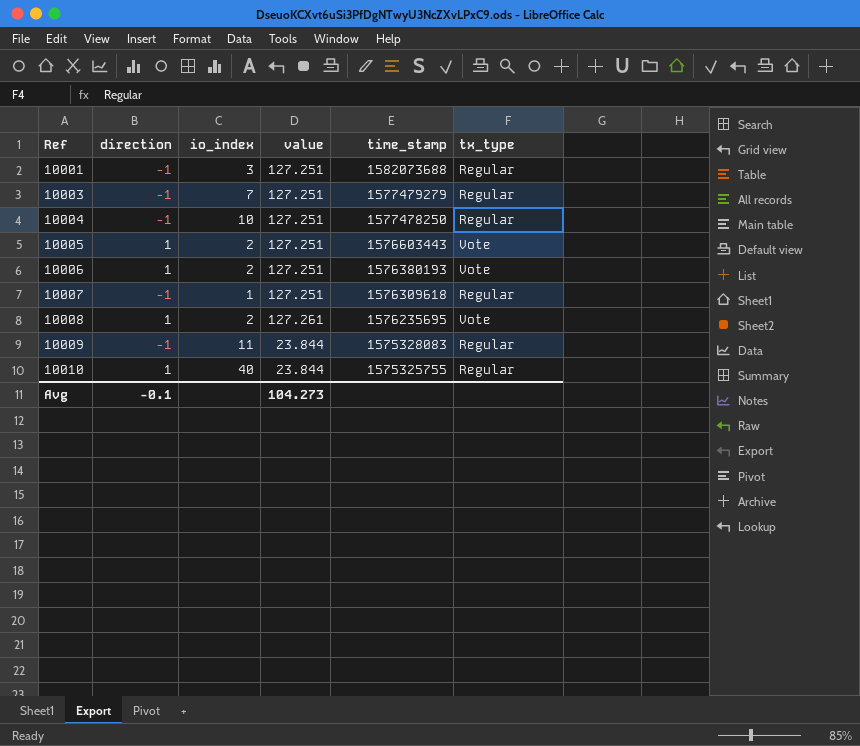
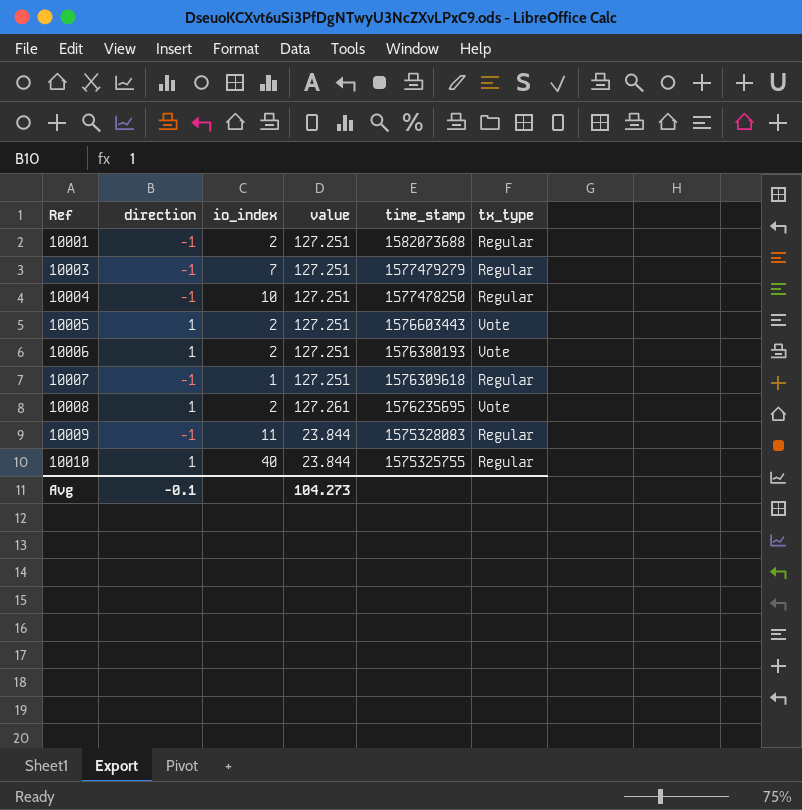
10001 | io_index: 3 -> 2

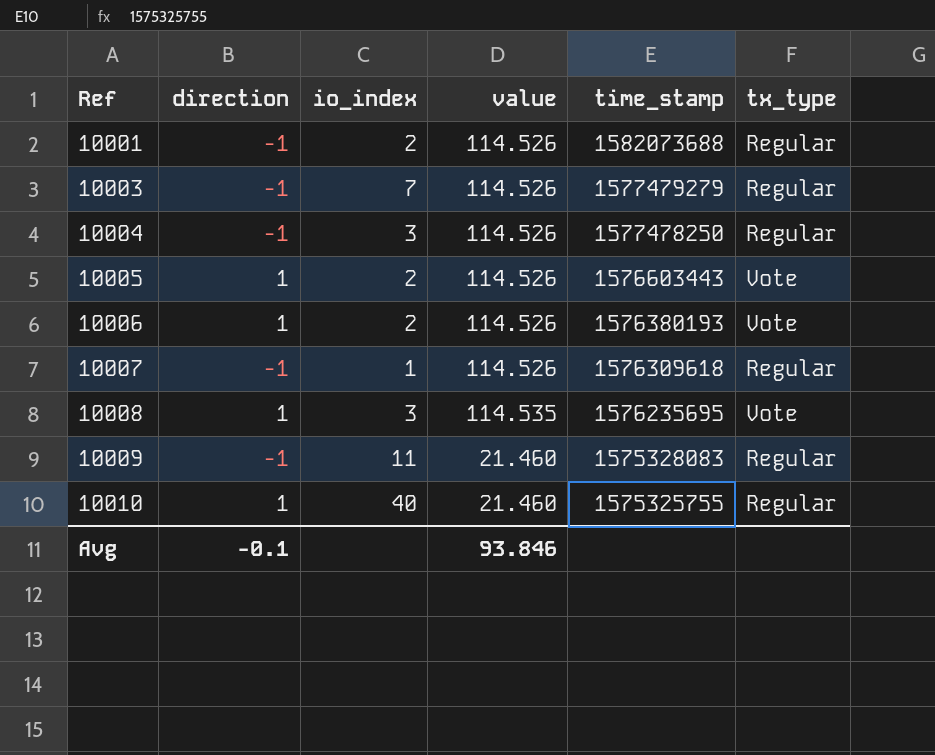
10001 | value: 127.251 -> 114.526
10003 | value: 127.251 -> 114.526
10004 | io_index: 10 -> 3
10004 | value: 127.251 -> 114.526
10005 | value: 127.251 -> 114.526
10006 | value: 127.251 -> 114.526
10007 | value: 127.251 -> 114.526
10008 | io_index: 2 -> 3
10008 | value: 127.261 -> 114.535
10009 | value: 23.844 -> 21.460
10010 | value: 23.844 -> 21.460
Avg | value: 104.273 -> 93.846

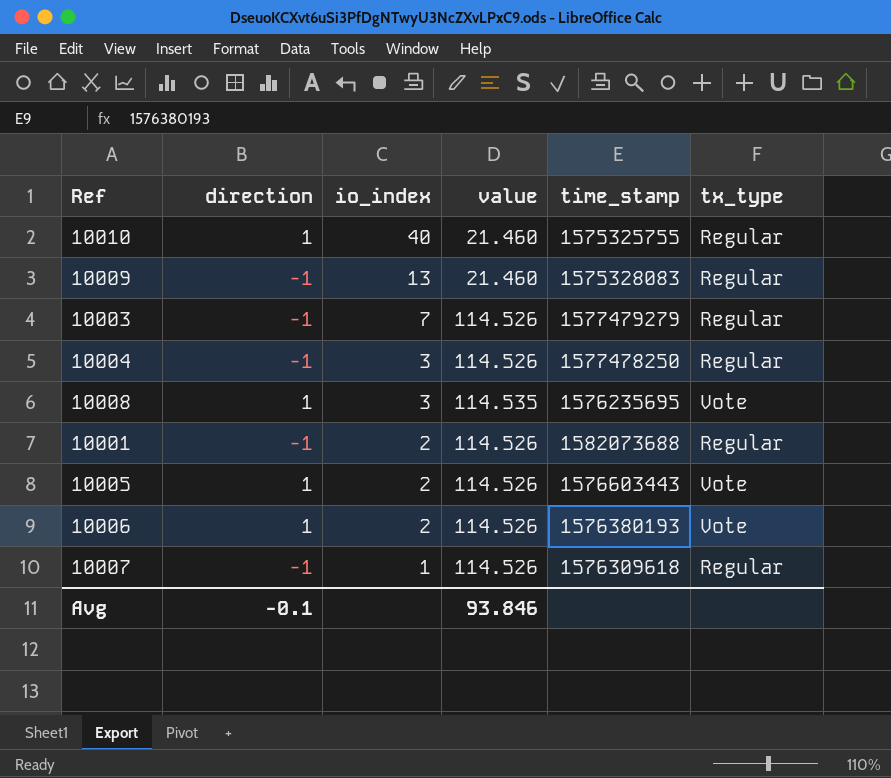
row order: Ref ascending -> io_index descending
10009 | io_index: 11 -> 13

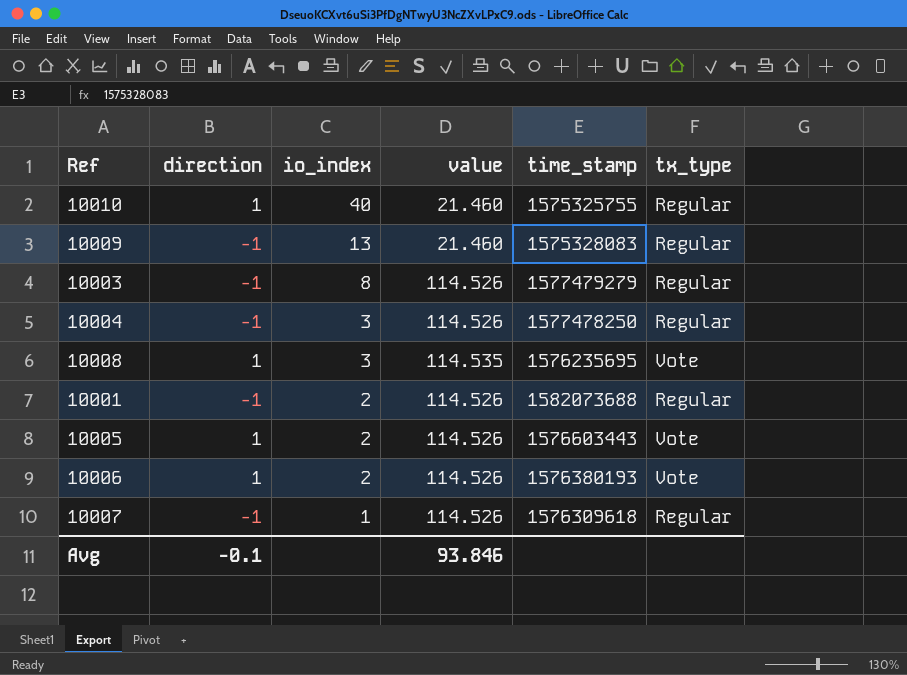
10003 | io_index: 7 -> 8

